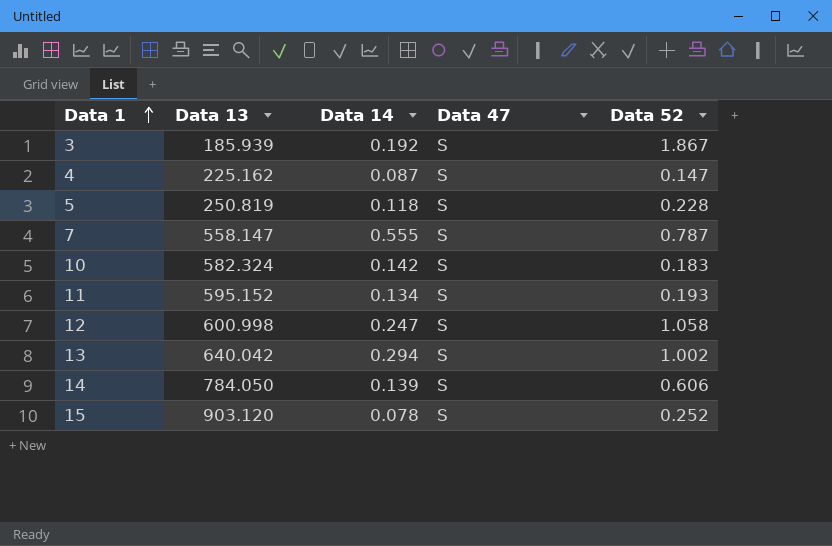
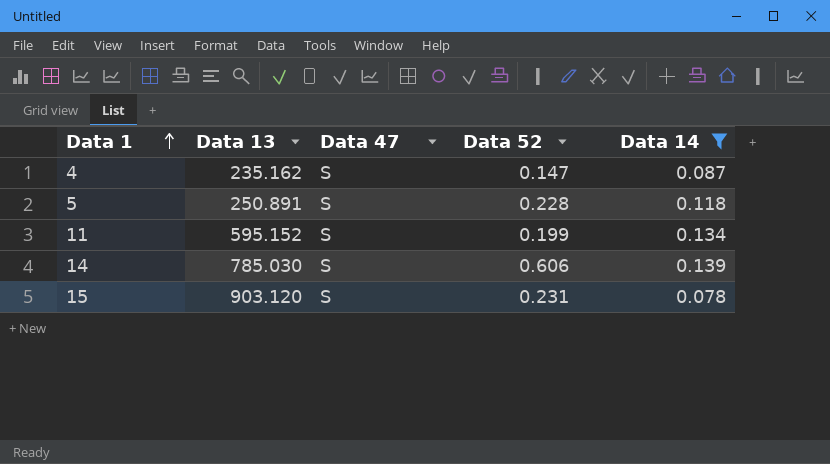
filter: none -> Data 14 <= 0.139
column Data 14 | position: 3 -> 5
4 | Data 13: 225.162 -> 235.162
5 | Data 13: 250.819 -> 250.891
11 | Data 52: 0.193 -> 0.199
14 | Data 13: 784.050 -> 785.030
15 | Data 52: 0.252 -> 0.231

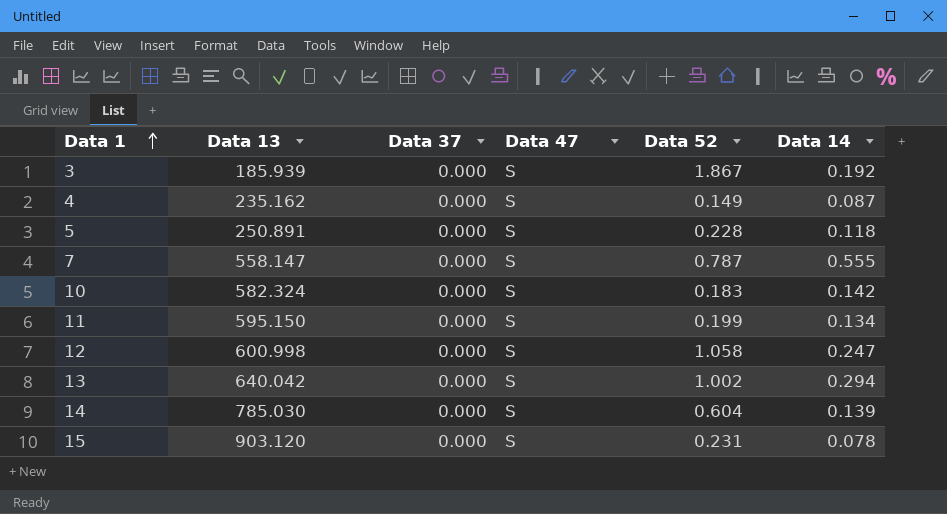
filter: Data 14 <= 0.139 -> none
column Data 37 | position: none -> 3
4 | Data 52: 0.147 -> 0.149
11 | Data 13: 595.152 -> 595.150
14 | Data 52: 0.606 -> 0.604

